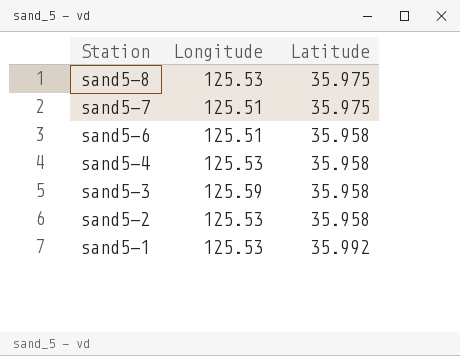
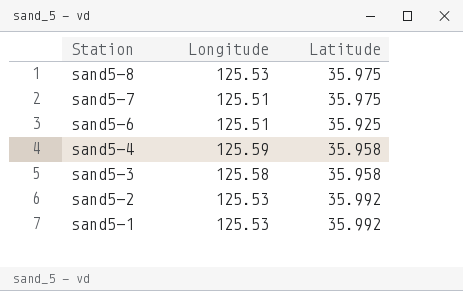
sand5-6 | Latitude: 35.958 -> 35.925
sand5-4 | Longitude: 125.53 -> 125.59
sand5-3 | Longitude: 125.59 -> 125.58
sand5-2 | Latitude: 35.958 -> 35.992

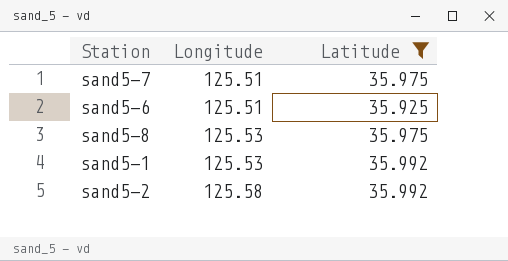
filter: none -> Latitude != 35.958
row order: Station descending -> Longitude ascending
sand5-2 | Longitude: 125.53 -> 125.58

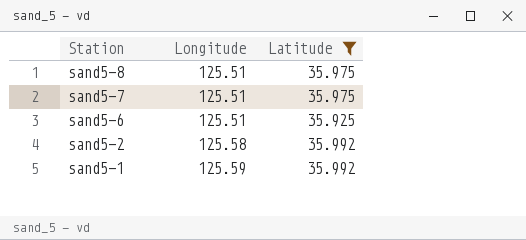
row order: Longitude ascending -> Station descending
sand5-8 | Longitude: 125.53 -> 125.51
sand5-1 | Longitude: 125.53 -> 125.59

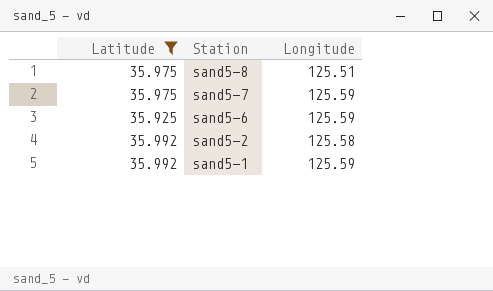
column Latitude | position: 3 -> 1
sand5-7 | Longitude: 125.51 -> 125.59
sand5-6 | Longitude: 125.51 -> 125.59

